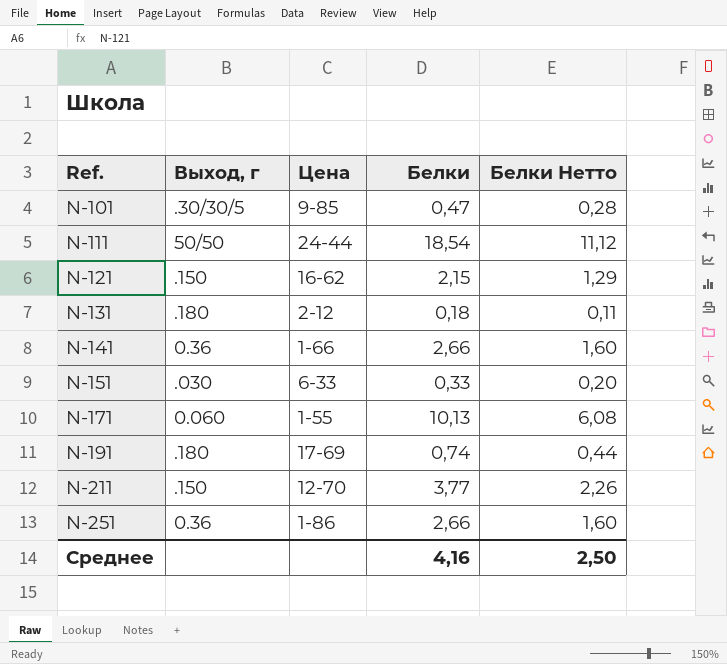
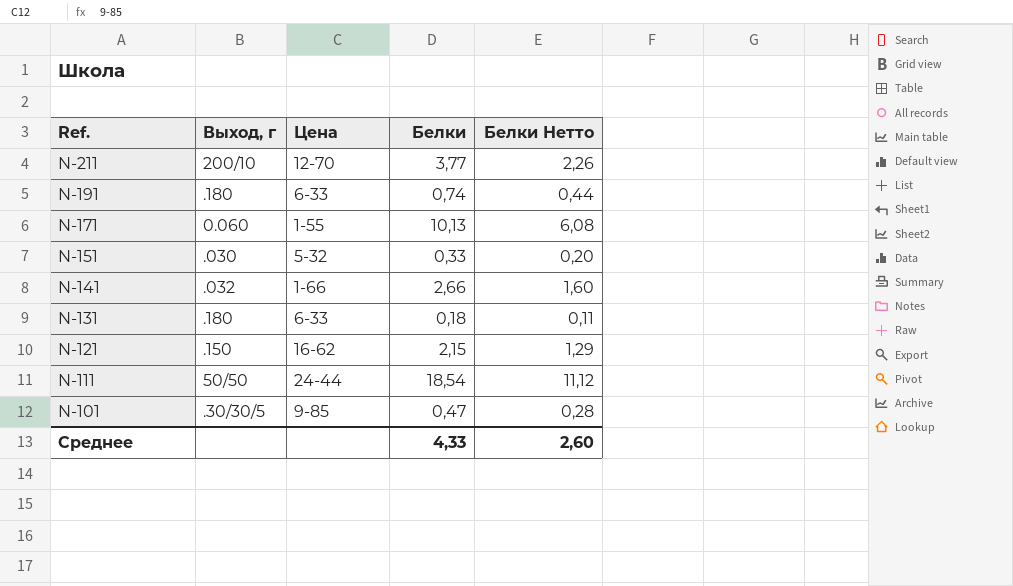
row order: Ref. ascending -> Ref. descending
row N-251: 0.36 | 1-86 | 2,66 | 1,60 -> none
N-211 | Выход, г: .150 -> 200/10
N-191 | Цена: 17-69 -> 6-33
N-151 | Цена: 6-33 -> 5-32
N-141 | Выход, г: 0.36 -> .032
N-131 | Цена: 2-12 -> 6-33
Среднее | Белки: 4,16 -> 4,33
Среднее | Белки Нетто: 2,50 -> 2,60

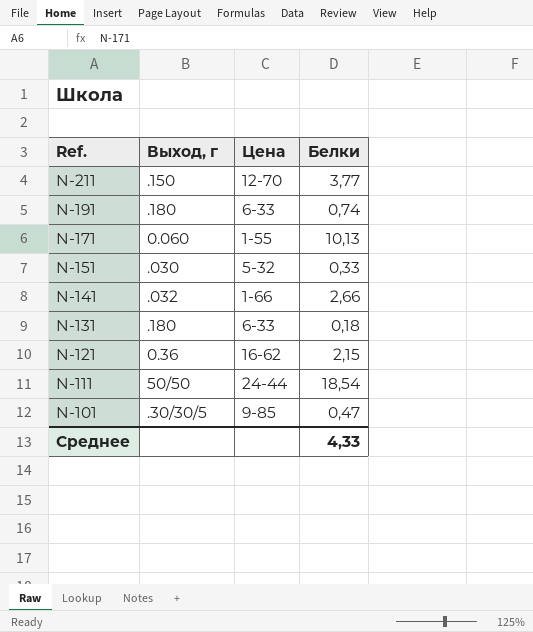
column Белки Нетто | formula: [Белки] * 0,6 -> none
N-211 | Выход, г: 200/10 -> .150
N-121 | Выход, г: .150 -> 0.36

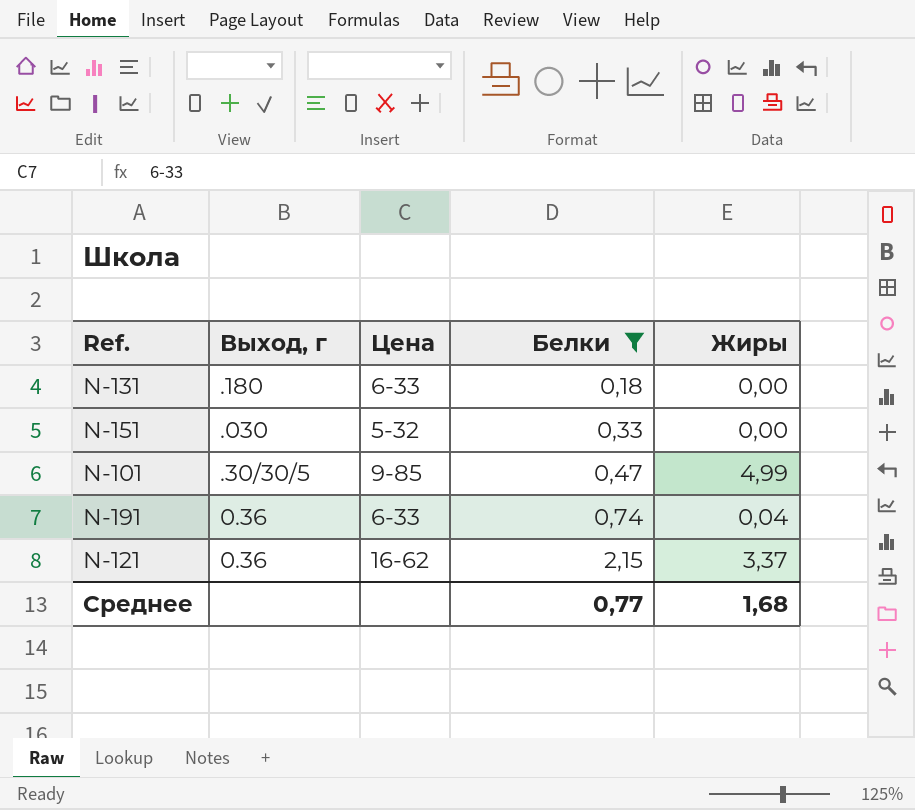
filter: none -> Белки <= 2,15
row order: Ref. descending -> Белки ascending
column Жиры | position: none -> 5
N-191 | Выход, г: .180 -> 0.36
Среднее | Белки: 4,33 -> 0,77

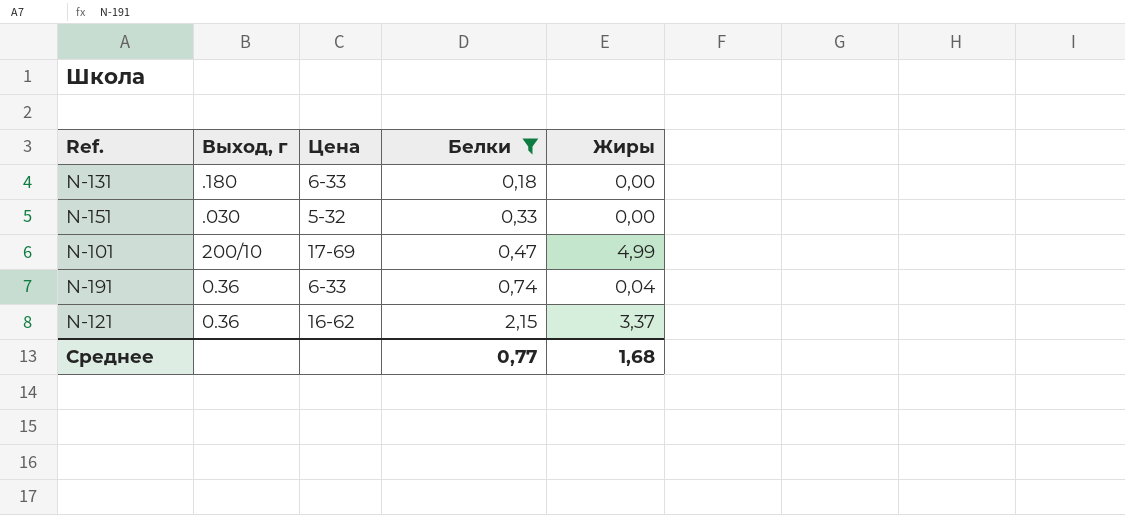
N-101 | Выход, г: .30/30/5 -> 200/10
N-101 | Цена: 9-85 -> 17-69

